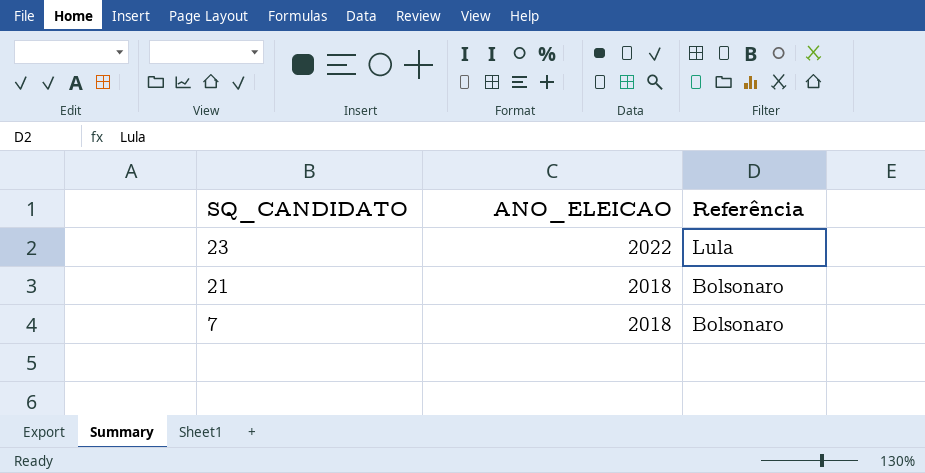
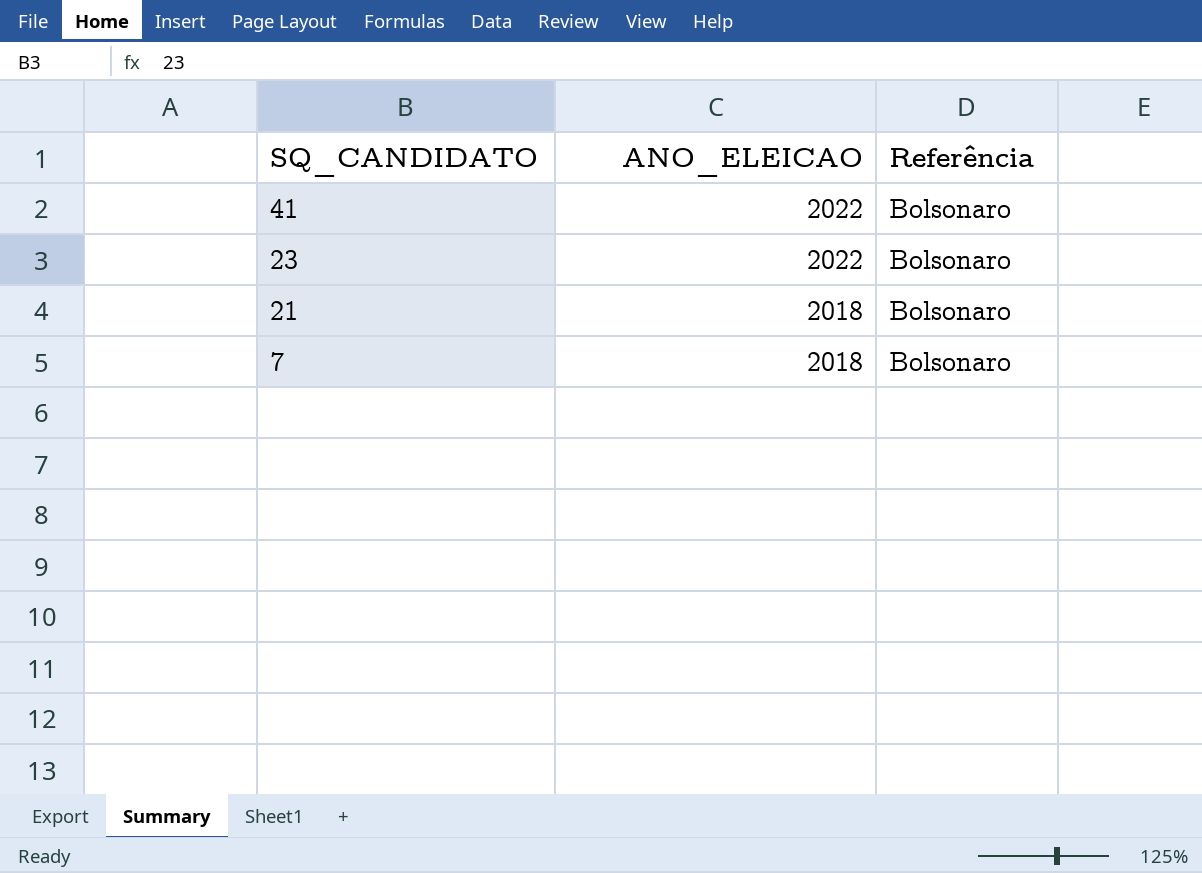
row 41: none -> 2022 | Bolsonaro
23 | Referência: Lula -> Bolsonaro

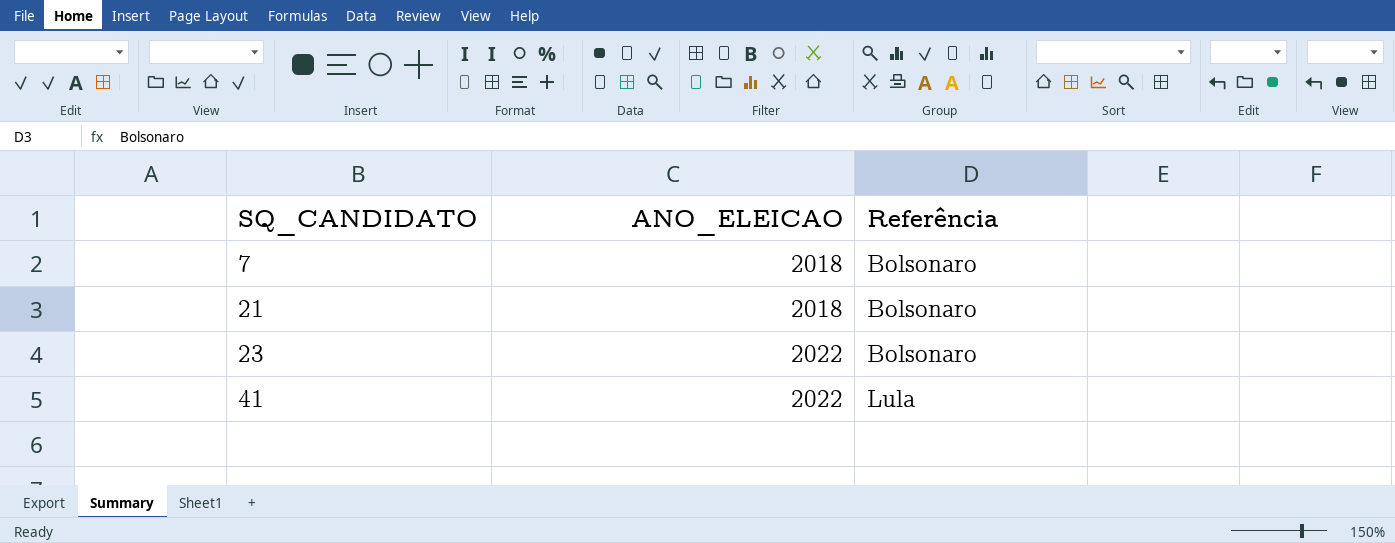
row order: SQ_CANDIDATO descending -> SQ_CANDIDATO ascending
41 | Referência: Bolsonaro -> Lula

